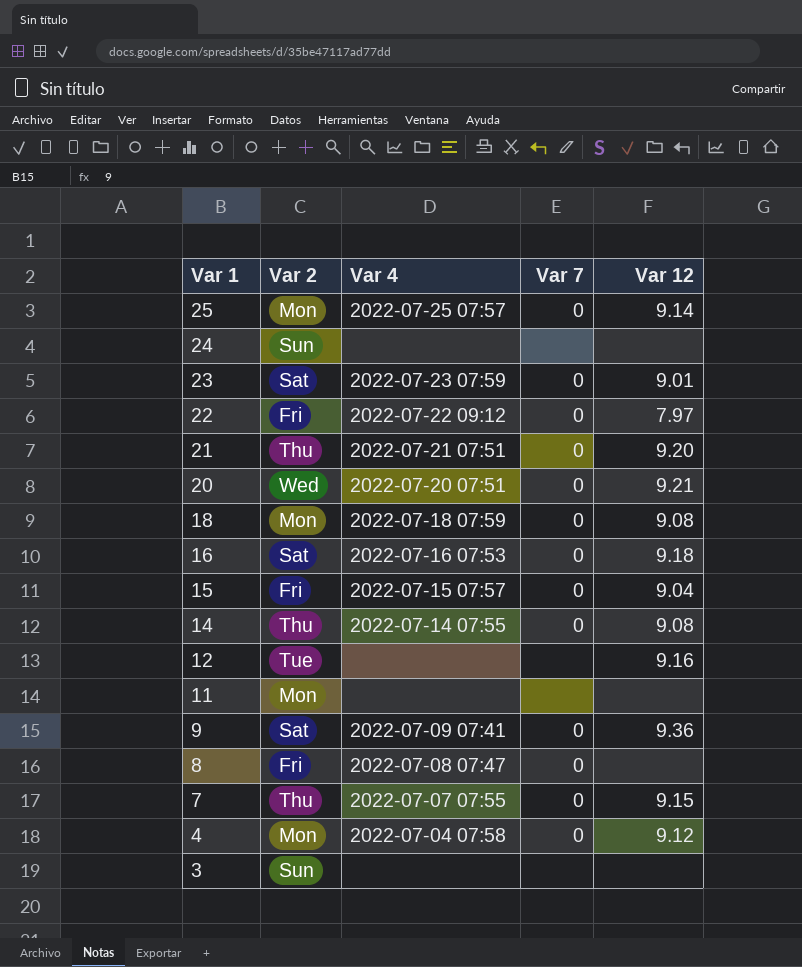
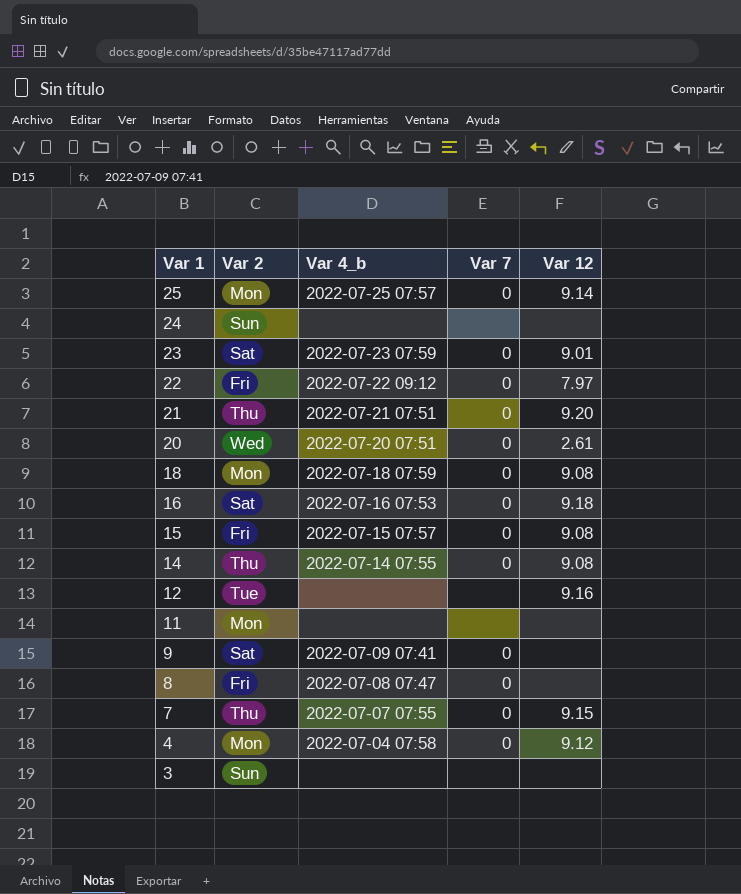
column name: Var 4 -> Var 4_b
20 | Var 12: 9.21 -> 2.61
15 | Var 12: 9.04 -> 9.08
9 | Var 12: 9.36 -> none

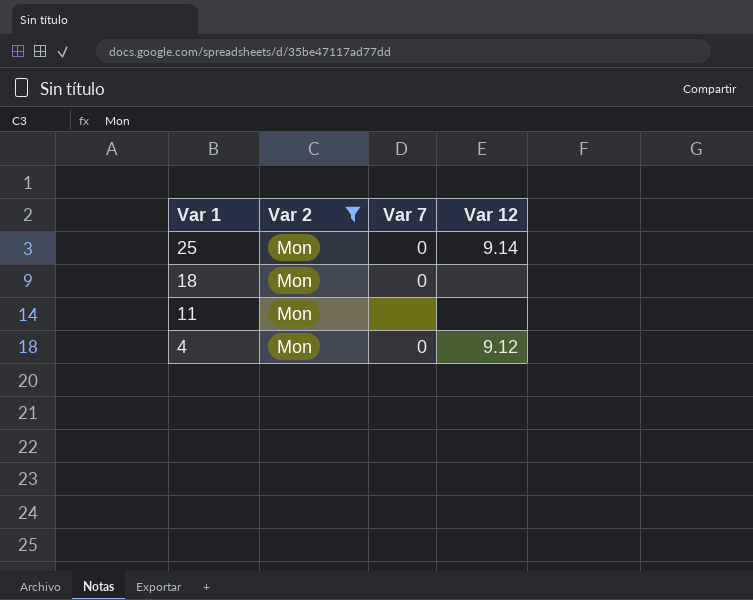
filter: none -> Var 2 = Mon
column Var 4_b | position: 3 -> none
18 | Var 12: 9.08 -> none

